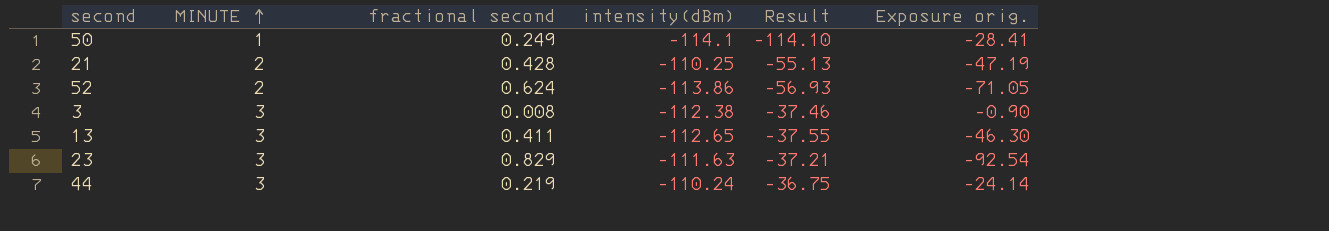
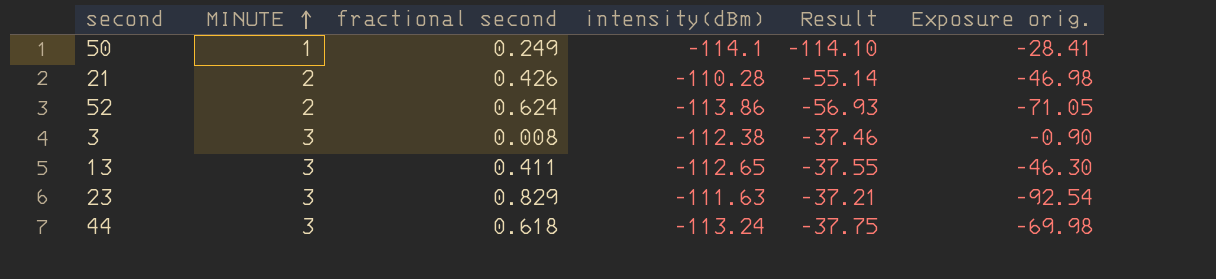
21 | fractional second: 0.428 -> 0.426
21 | intensity(dBm): -110.25 -> -110.28
21 | Result: -55.13 -> -55.14
21 | Exposure orig.: -47.19 -> -46.98
44 | fractional second: 0.219 -> 0.618
44 | intensity(dBm): -110.24 -> -113.24
44 | Result: -36.75 -> -37.75
44 | Exposure orig.: -24.14 -> -69.98

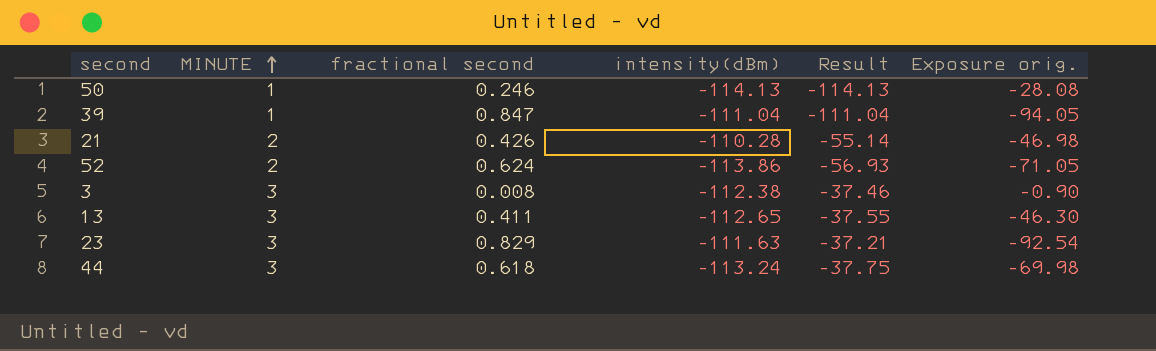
50 | fractional second: 0.249 -> 0.246
50 | intensity(dBm): -114.1 -> -114.13
50 | Result: -114.10 -> -114.13
50 | Exposure orig.: -28.41 -> -28.08
row 39: none -> 1 | 0.847 | -111.04 | -111.04 | -94.05

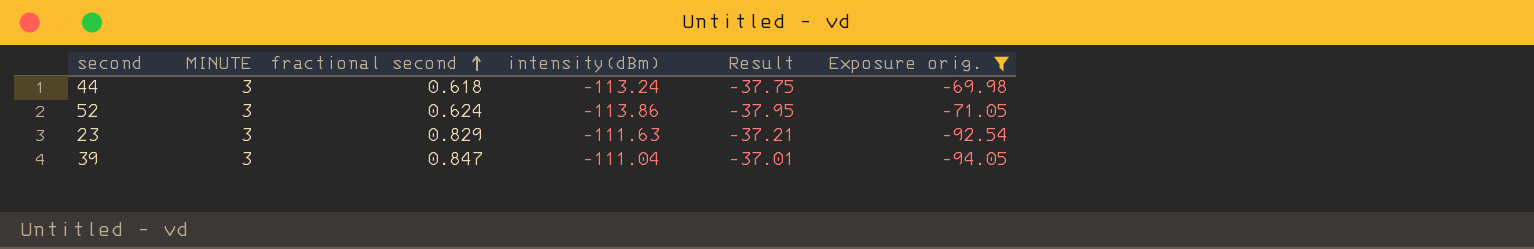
filter: none -> Exposure orig. <= -69.98
row order: MINUTE ascending -> fractional second ascending
52 | MINUTE: 2 -> 3
52 | Result: -56.93 -> -37.95
39 | MINUTE: 1 -> 3
39 | Result: -111.04 -> -37.01

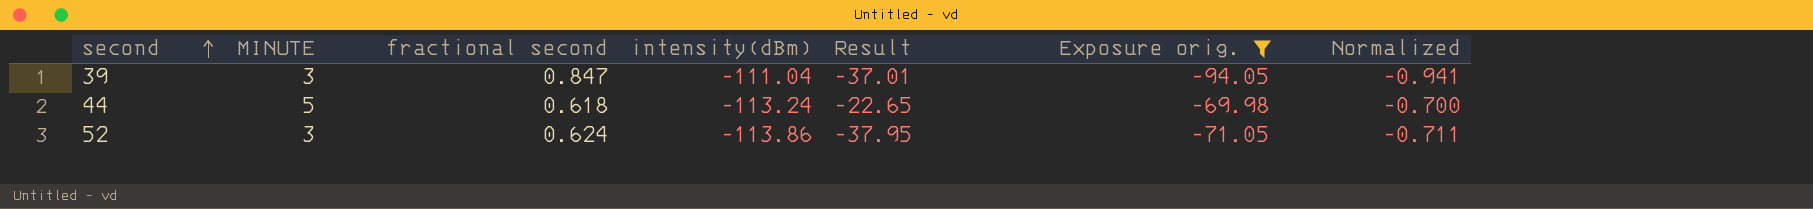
row order: fractional second ascending -> second ascending
column Normalized | formula: none -> [Exposure orig.] * 0.01
row 23: 3 | 0.829 | -111.63 | -37.21 | -92.54 -> none
44 | MINUTE: 3 -> 5
44 | Result: -37.75 -> -22.65

